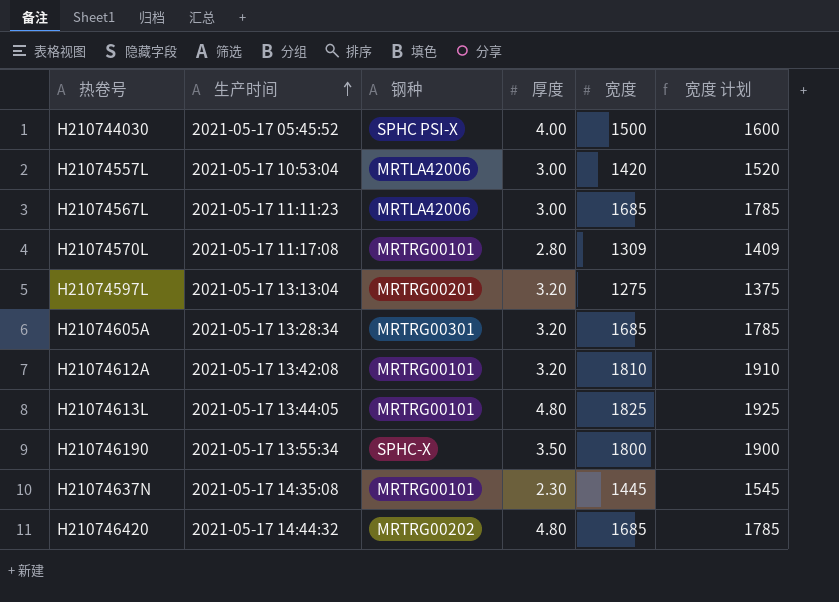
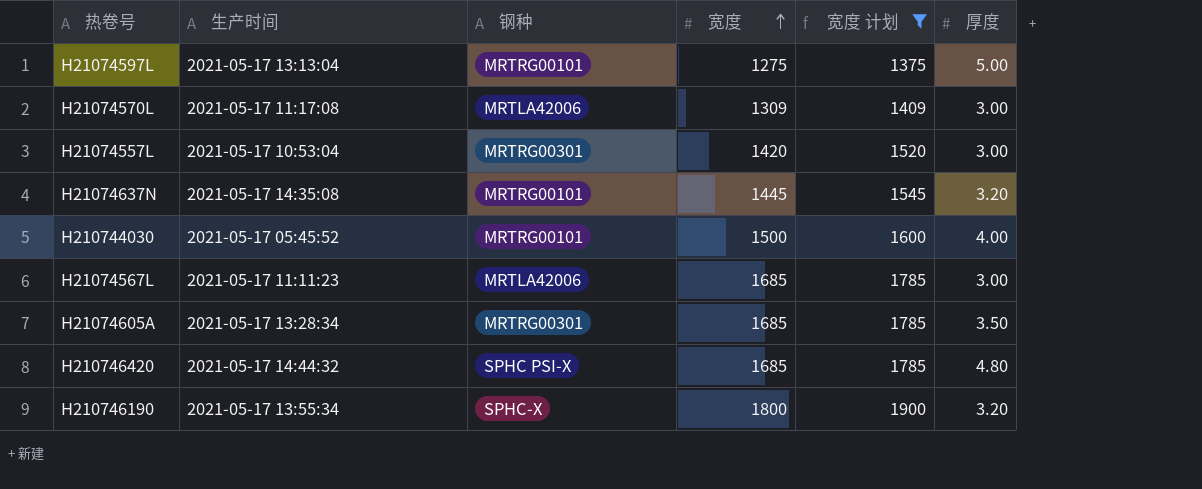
filter: none -> 宽度 计划 <= 1900
row order: 生产时间 ascending -> 宽度 ascending
column 厚度 | position: 4 -> 6
H21074597L | 钢种: MRTRG00201 -> MRTRG00101
H21074597L | 厚度: 3.20 -> 5.00
H21074570L | 钢种: MRTRG00101 -> MRTLA42006
H21074570L | 厚度: 2.80 -> 3.00
H21074557L | 钢种: MRTLA42006 -> MRTRG00301
H21074637N | 厚度: 2.30 -> 3.20
H210744030 | 钢种: SPHC PSI-X -> MRTRG00101
H21074605A | 厚度: 3.20 -> 3.50
H210746420 | 钢种: MRTRG00202 -> SPHC PSI-X
H210746190 | 厚度: 3.50 -> 3.20

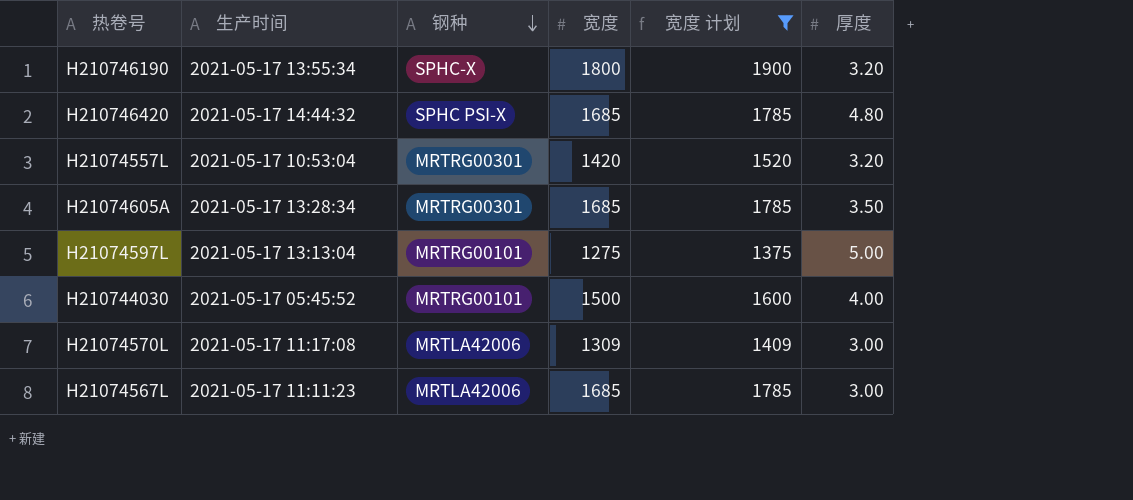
row order: 宽度 ascending -> 钢种 descending
row H21074637N: 2021-05-17 14:35:08 | MRTRG00101 | 1445 | 1545 | 3.20 -> none
H21074557L | 厚度: 3.00 -> 3.20

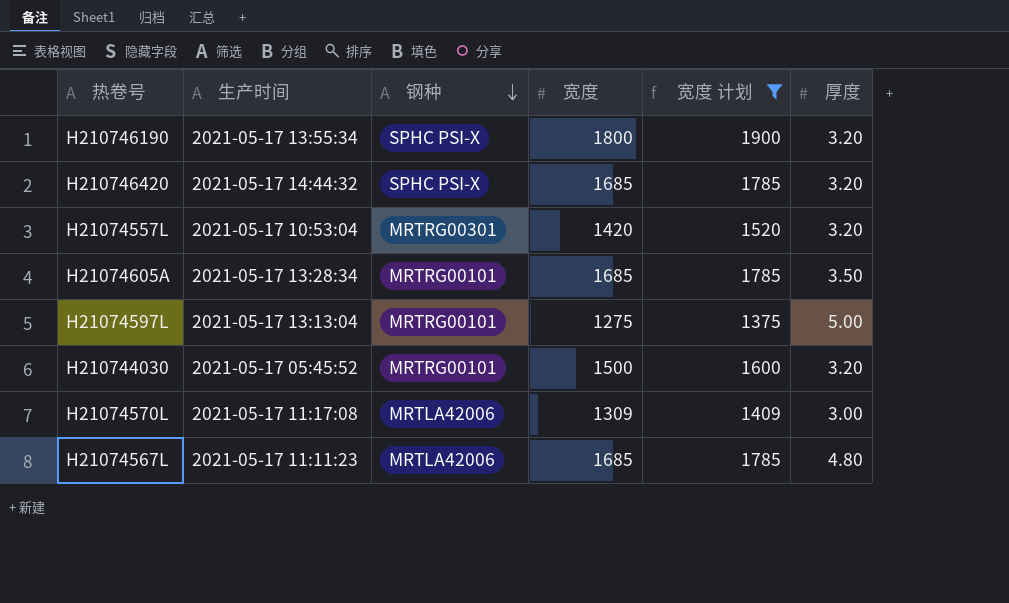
H210746190 | 钢种: SPHC-X -> SPHC PSI-X
H210746420 | 厚度: 4.80 -> 3.20
H21074605A | 钢种: MRTRG00301 -> MRTRG00101
H210744030 | 厚度: 4.00 -> 3.20
H21074567L | 厚度: 3.00 -> 4.80

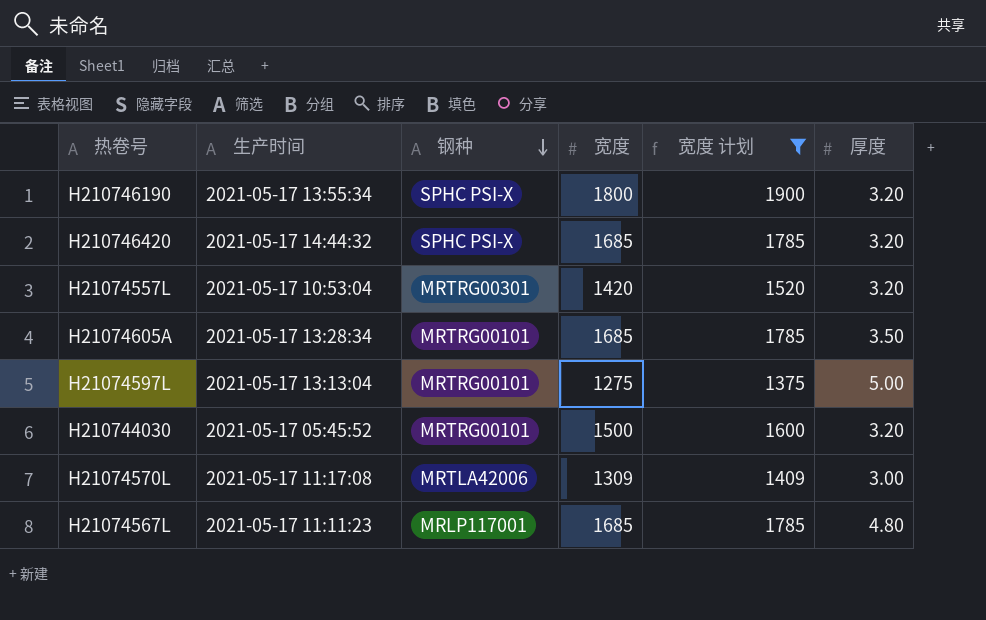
H21074567L | 钢种: MRTLA42006 -> MRLP117001

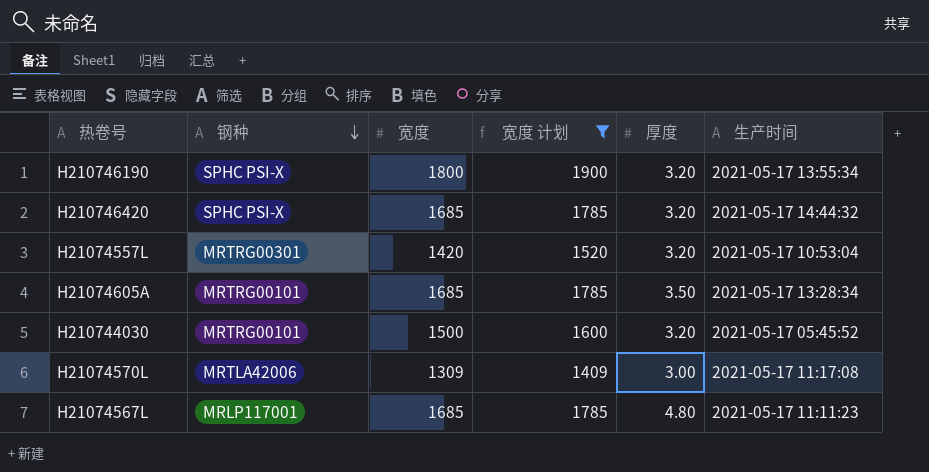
column 生产时间 | position: 2 -> 6
row H21074597L: 2021-05-17 13:13:04 | MRTRG00101 | 1275 | 1375 | 5.00 -> none

